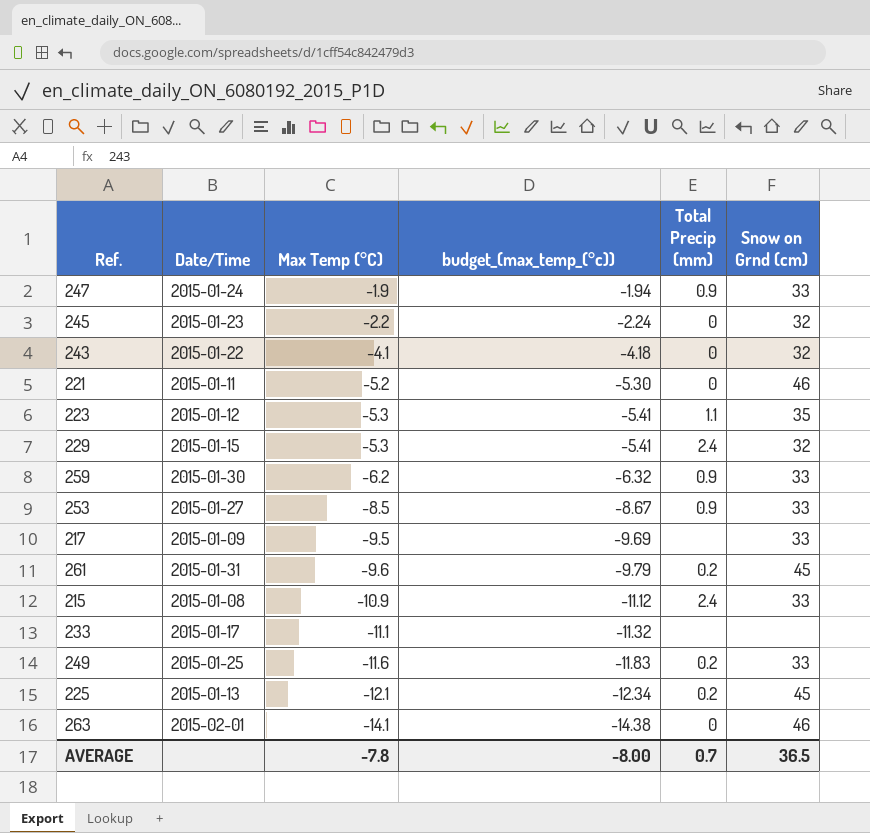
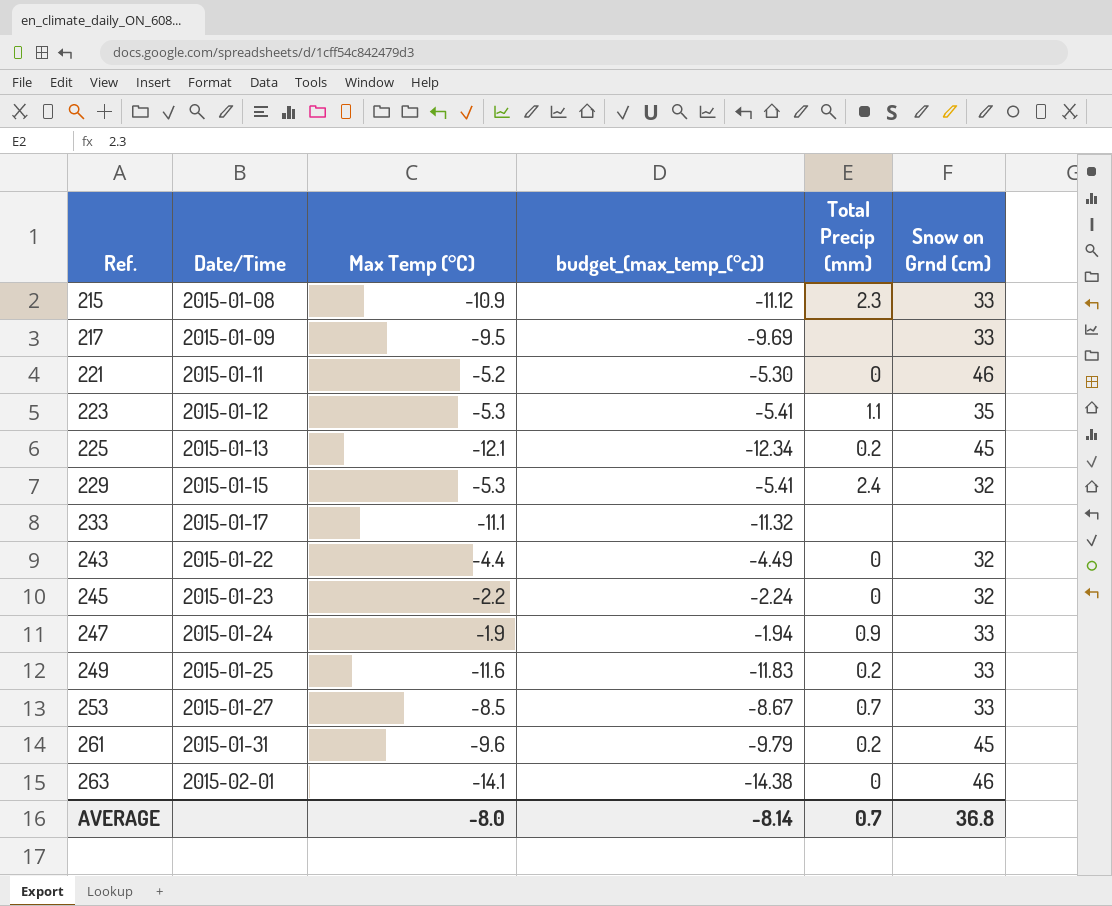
row order: Max Temp (°C) descending -> Ref. ascending
row 259: 2015-01-30 | -6.2 | -6.32 | 0.9 | 33 -> none
215 | Total Precip (mm): 2.4 -> 2.3
243 | Max Temp (°C): -4.1 -> -4.4
243 | budget_(max_temp_(°c)): -4.18 -> -4.49
253 | Total Precip (mm): 0.9 -> 0.7
AVERAGE | Max Temp (°C): -7.8 -> -8.0
AVERAGE | budget_(max_temp_(°c)): -8.00 -> -8.14
AVERAGE | Snow on Grnd (cm): 36.5 -> 36.8

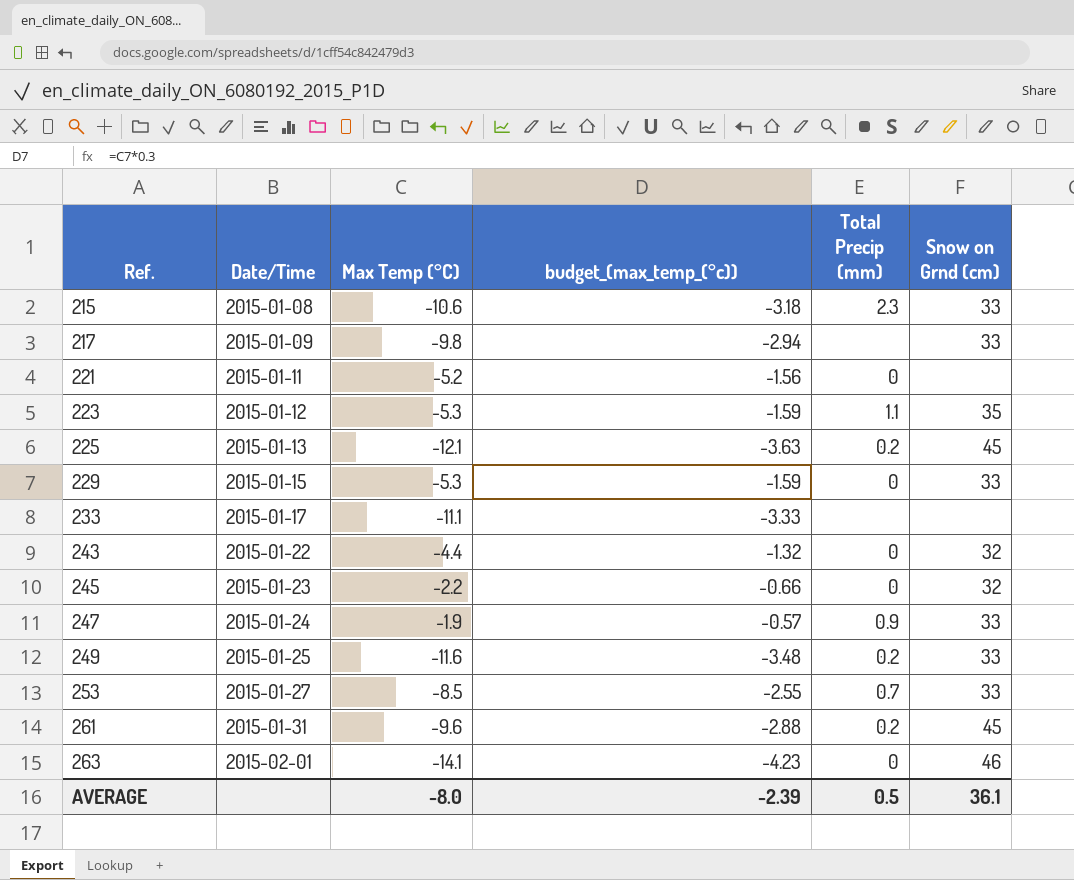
column budget_(max_temp_(°c)) | formula: [Max Temp (°C)] * 1.02 -> [Max Temp (°C)] * 0.3
215 | Max Temp (°C): -10.9 -> -10.6
217 | Max Temp (°C): -9.5 -> -9.8
221 | Snow on Grnd (cm): 46 -> none
229 | Total Precip (mm): 2.4 -> 0
229 | Snow on Grnd (cm): 32 -> 33
AVERAGE | budget_(max_temp_(°c)): -8.14 -> -2.39
AVERAGE | Total Precip (mm): 0.7 -> 0.5
AVERAGE | Snow on Grnd (cm): 36.8 -> 36.1

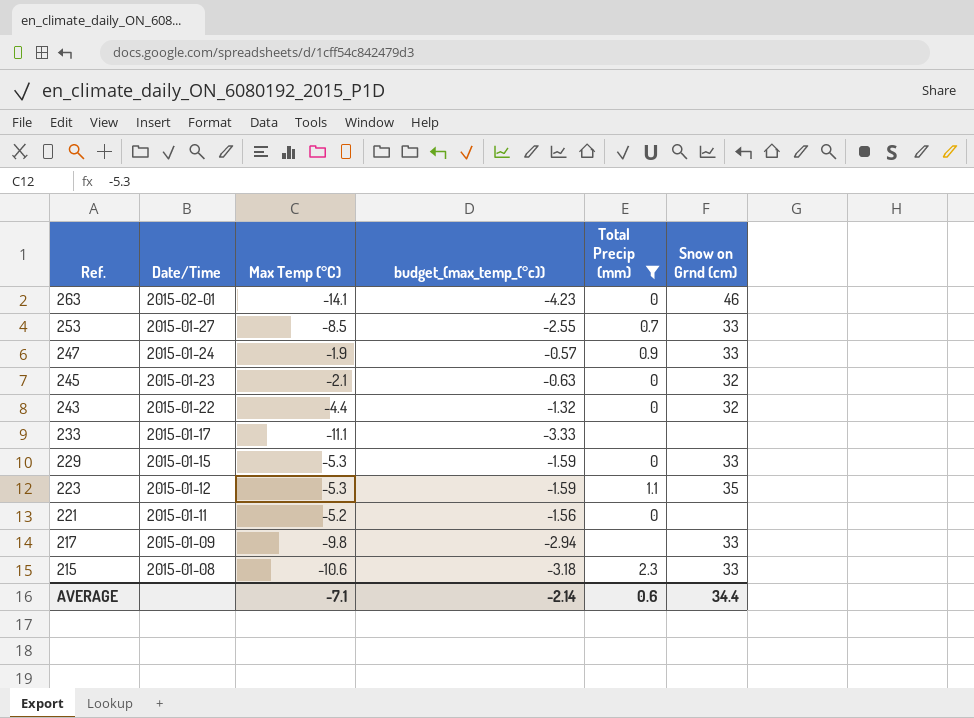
filter: none -> Total Precip (mm) != 0.2
row order: Ref. ascending -> Ref. descending
245 | Max Temp (°C): -2.2 -> -2.1
245 | budget_(max_temp_(°c)): -0.66 -> -0.63
AVERAGE | Max Temp (°C): -8.0 -> -7.1
AVERAGE | budget_(max_temp_(°c)): -2.39 -> -2.14
AVERAGE | Total Precip (mm): 0.5 -> 0.6
AVERAGE | Snow on Grnd (cm): 36.1 -> 34.4

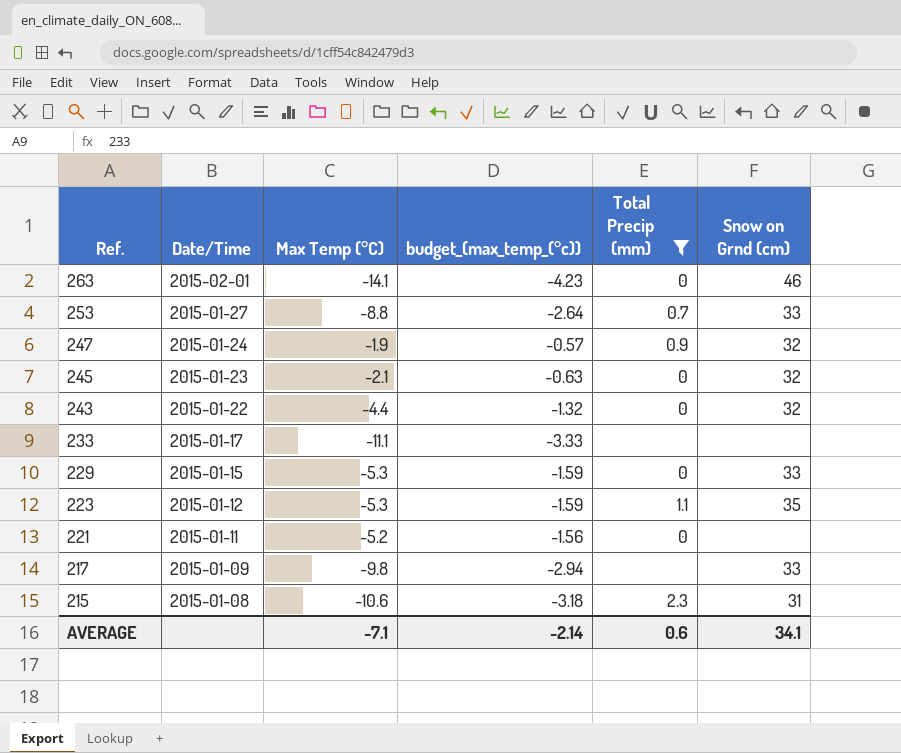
253 | Max Temp (°C): -8.5 -> -8.8
253 | budget_(max_temp_(°c)): -2.55 -> -2.64
247 | Snow on Grnd (cm): 33 -> 32
215 | Snow on Grnd (cm): 33 -> 31
AVERAGE | Snow on Grnd (cm): 34.4 -> 34.1

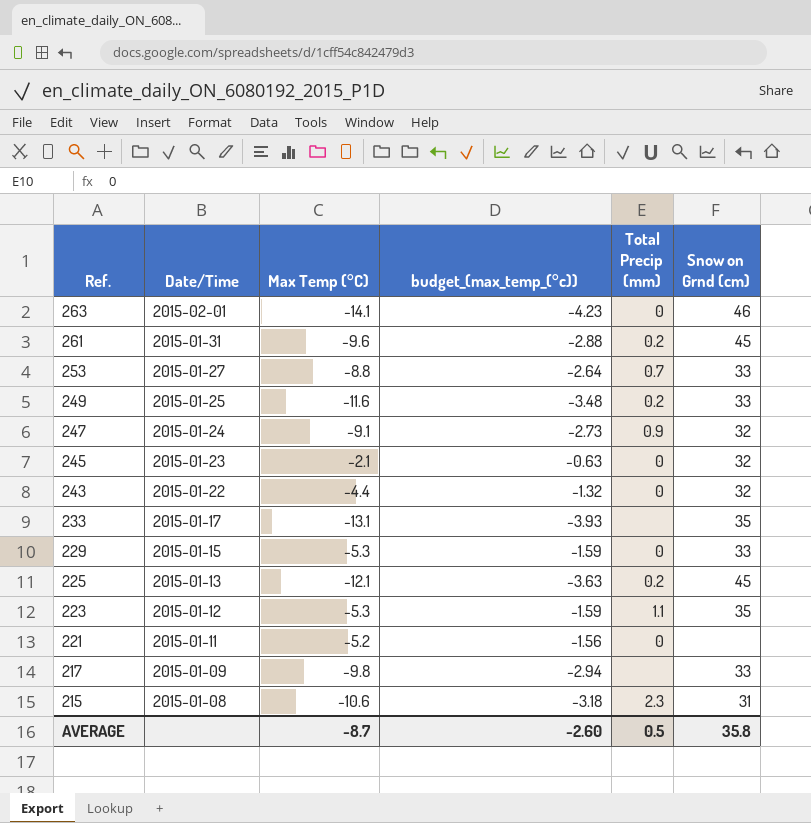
filter: Total Precip (mm) != 0.2 -> none
247 | Max Temp (°C): -1.9 -> -9.1
247 | budget_(max_temp_(°c)): -0.57 -> -2.73
233 | Max Temp (°C): -11.1 -> -13.1
233 | budget_(max_temp_(°c)): -3.33 -> -3.93
233 | Snow on Grnd (cm): none -> 35
AVERAGE | Max Temp (°C): -7.1 -> -8.7
AVERAGE | budget_(max_temp_(°c)): -2.14 -> -2.60
AVERAGE | Total Precip (mm): 0.6 -> 0.5
AVERAGE | Snow on Grnd (cm): 34.1 -> 35.8

